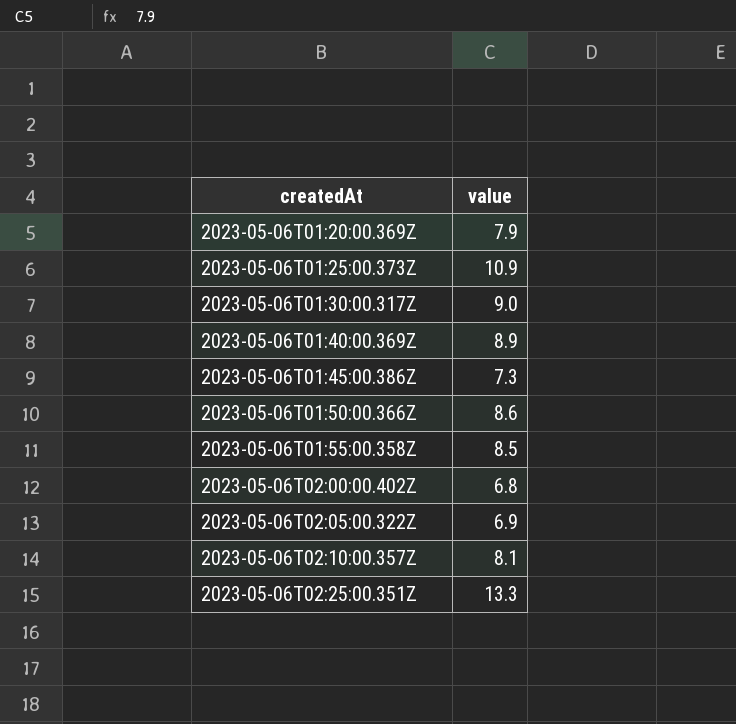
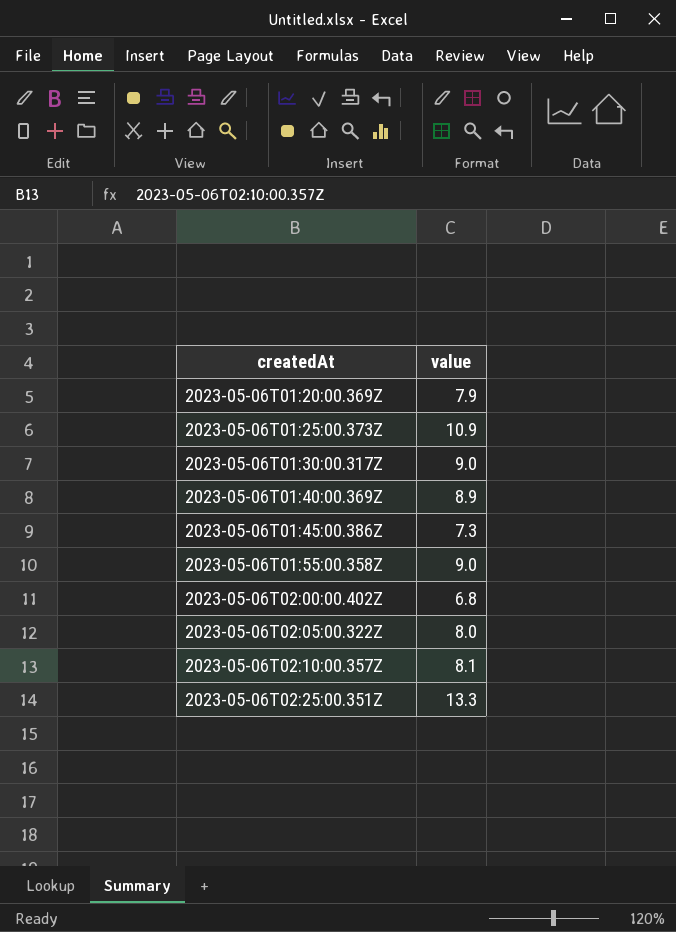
row 2023-05-06T01:50:00.366Z: 8.6 -> none
2023-05-06T01:55:00.358Z | value: 8.5 -> 9.0
2023-05-06T02:05:00.322Z | value: 6.9 -> 8.0

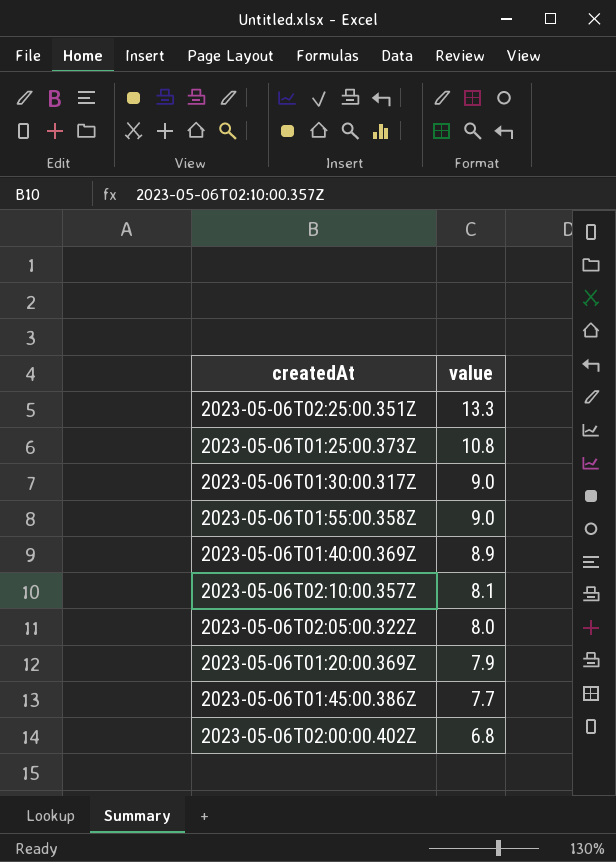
row order: createdAt ascending -> value descending
2023-05-06T01:25:00.373Z | value: 10.9 -> 10.8
2023-05-06T01:45:00.386Z | value: 7.3 -> 7.7

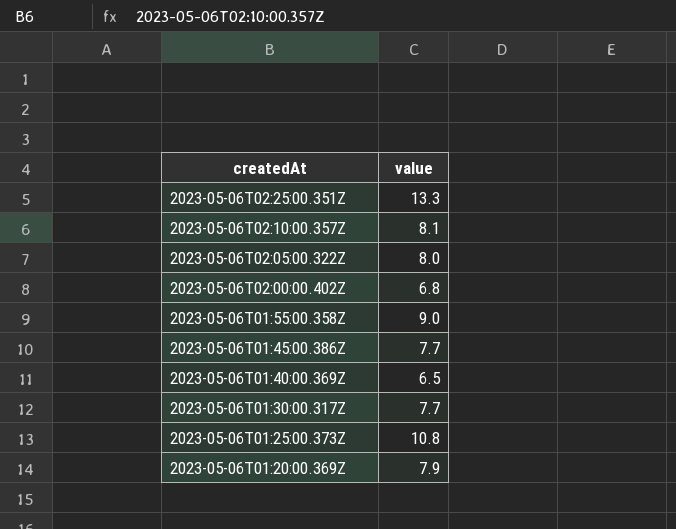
row order: value descending -> createdAt descending
2023-05-06T01:40:00.369Z | value: 8.9 -> 6.5
2023-05-06T01:30:00.317Z | value: 9.0 -> 7.7

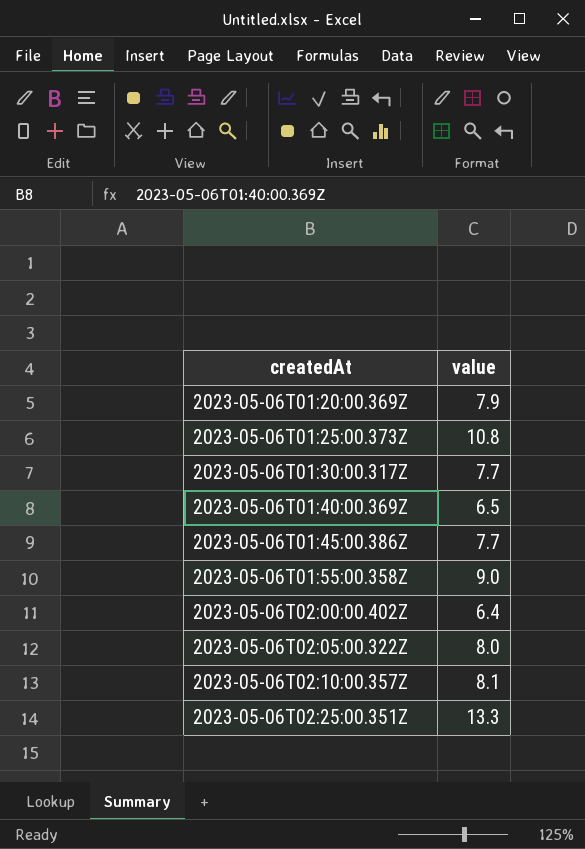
row order: createdAt descending -> createdAt ascending
2023-05-06T02:00:00.402Z | value: 6.8 -> 6.4

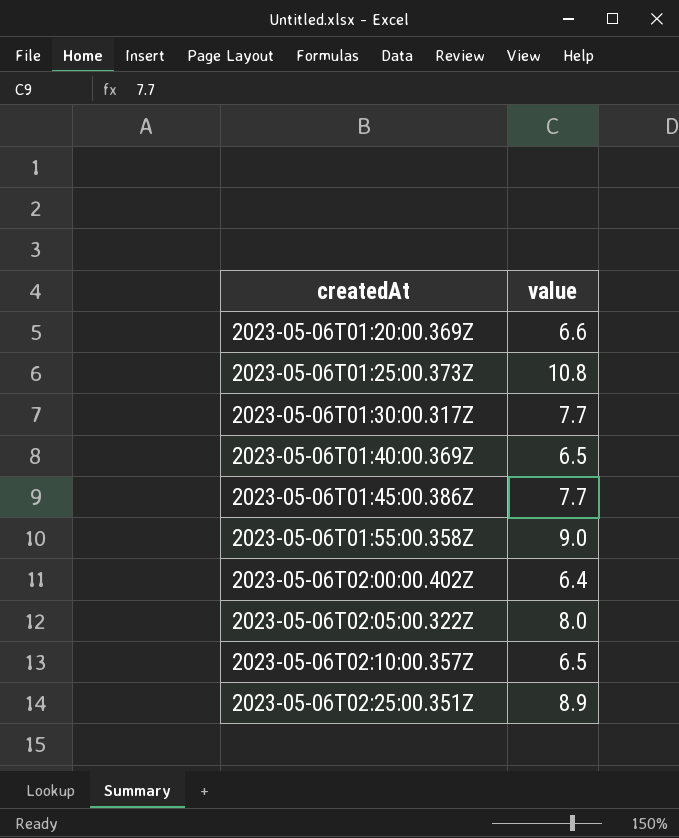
2023-05-06T01:20:00.369Z | value: 7.9 -> 6.6
2023-05-06T02:10:00.357Z | value: 8.1 -> 6.5
2023-05-06T02:25:00.351Z | value: 13.3 -> 8.9

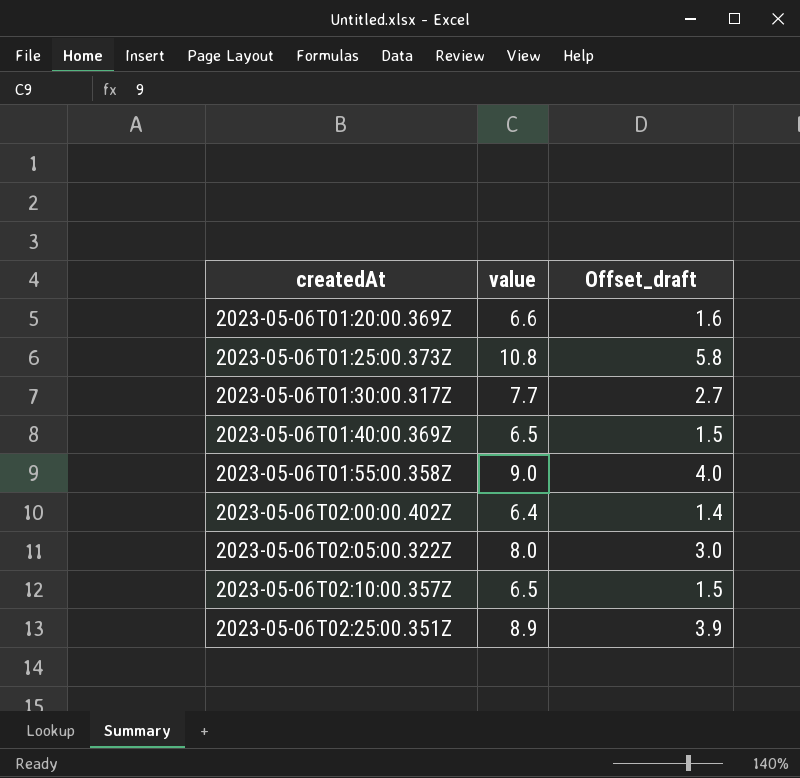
column Offset_draft | formula: none -> [value] - 5
row 2023-05-06T01:45:00.386Z: 7.7 -> none

